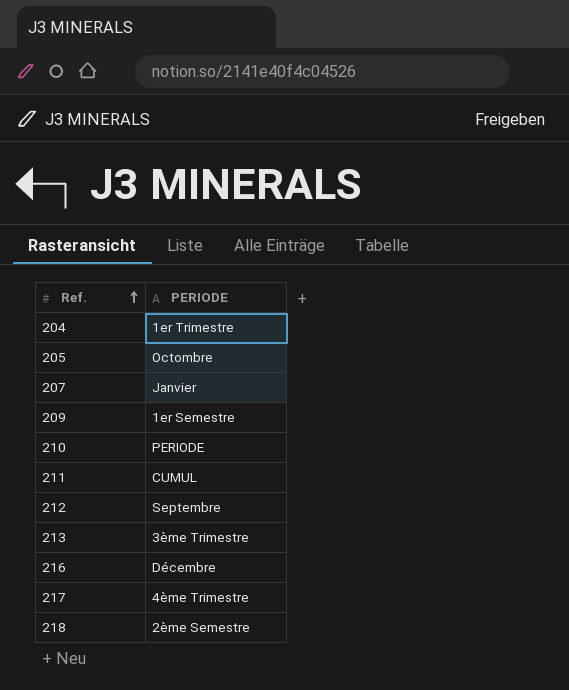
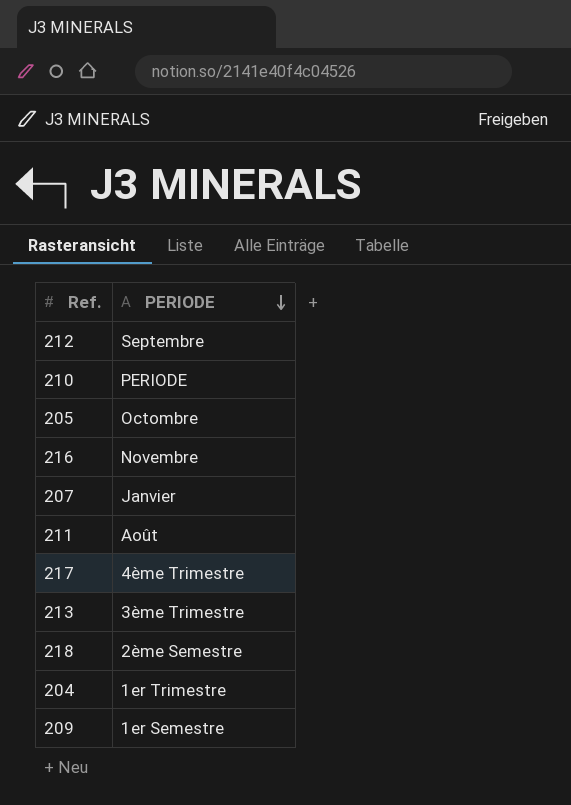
row order: Ref. ascending -> PERIODE descending
216 | PERIODE: Décembre -> Novembre
211 | PERIODE: CUMUL -> Août

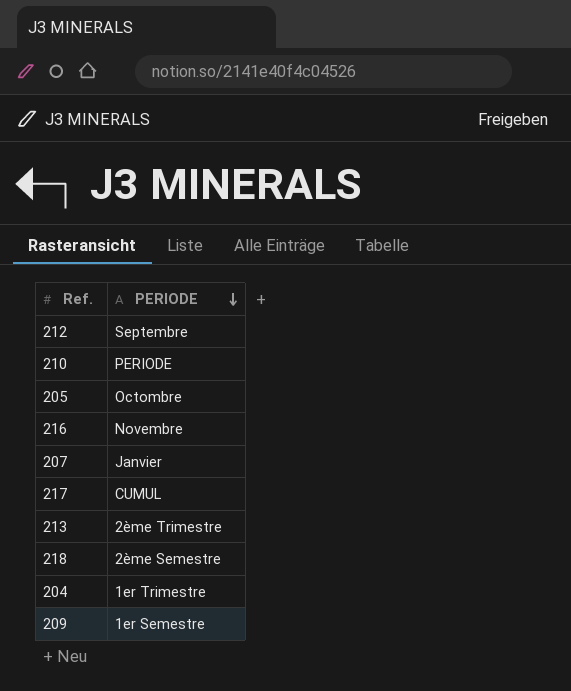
row 211: Août -> none
217 | PERIODE: 4ème Trimestre -> CUMUL
213 | PERIODE: 3ème Trimestre -> 2ème Trimestre

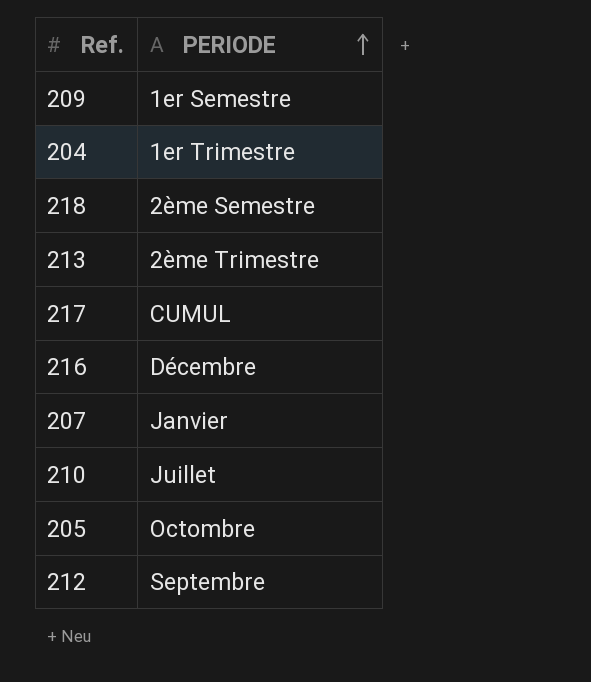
row order: PERIODE descending -> PERIODE ascending
216 | PERIODE: Novembre -> Décembre
210 | PERIODE: PERIODE -> Juillet

